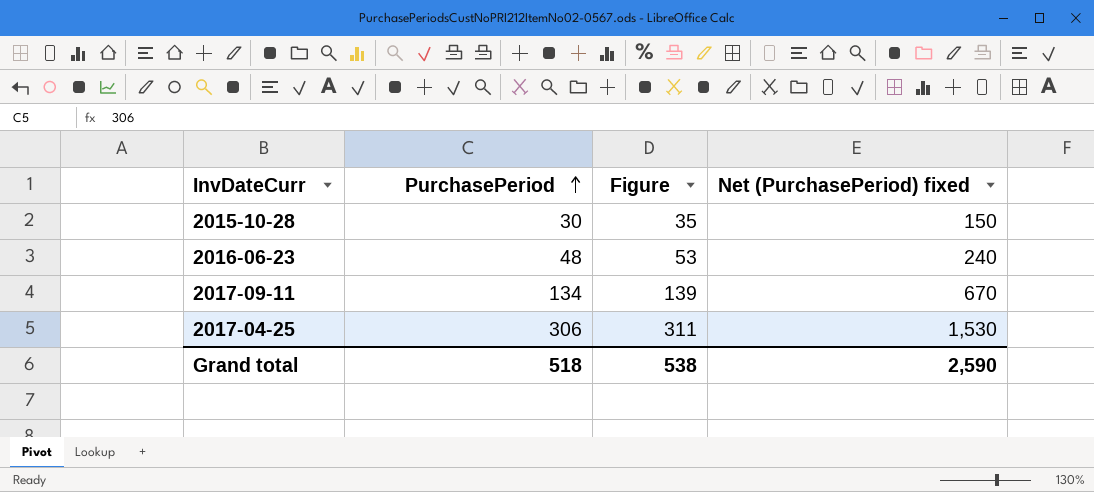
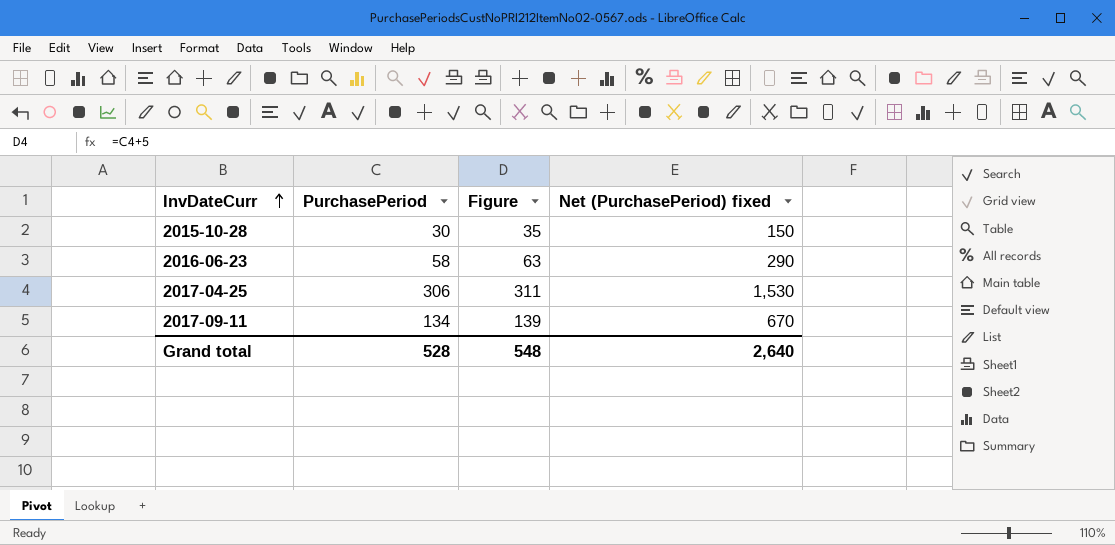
row order: PurchasePeriod ascending -> InvDateCurr ascending
2016-06-23 | PurchasePeriod: 48 -> 58
2016-06-23 | Figure: 53 -> 63
2016-06-23 | Net (PurchasePeriod) fixed: 240 -> 290
Grand total | PurchasePeriod: 518 -> 528
Grand total | Figure: 538 -> 548
Grand total | Net (PurchasePeriod) fixed: 2,590 -> 2,640

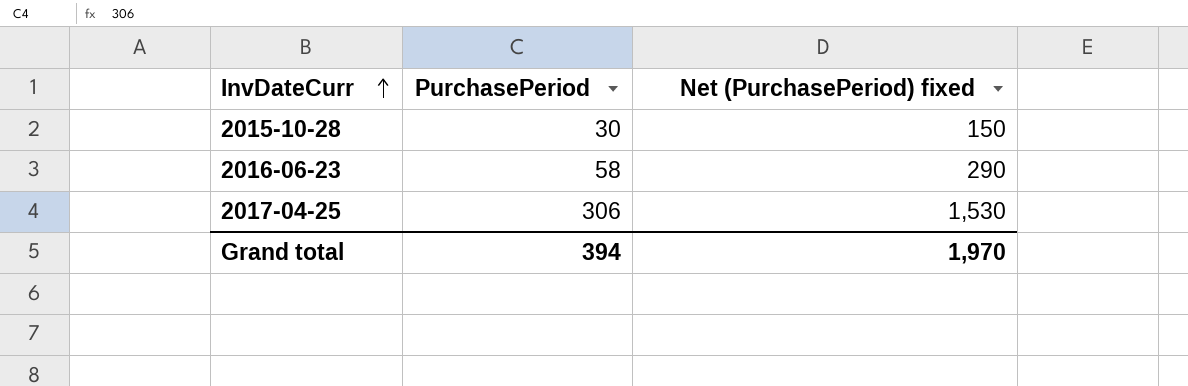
column Figure | formula: [PurchasePeriod] + 5 -> none
row 2017-09-11: 134 | 139 | 670 -> none
Grand total | PurchasePeriod: 528 -> 394
Grand total | Net (PurchasePeriod) fixed: 2,640 -> 1,970

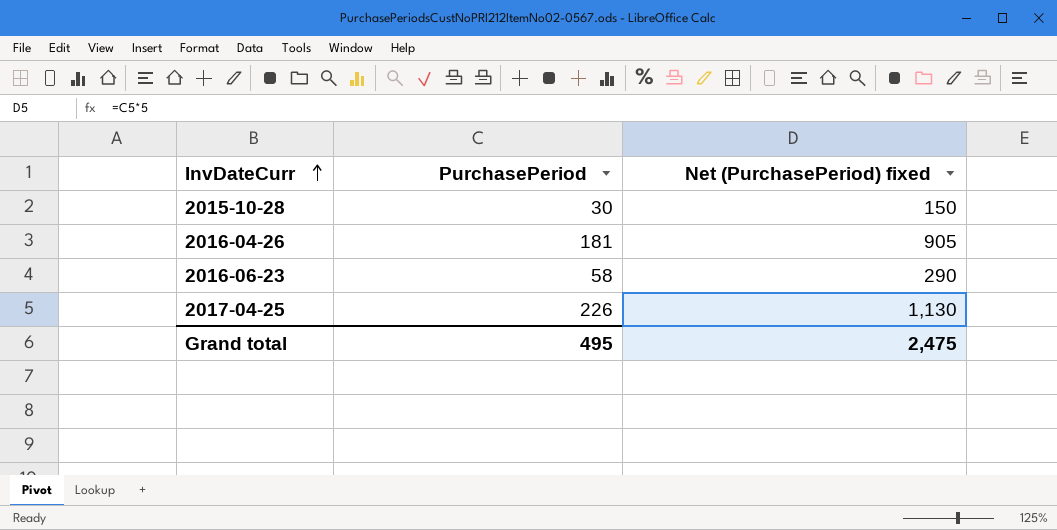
row 2016-04-26: none -> 181 | 905
2017-04-25 | PurchasePeriod: 306 -> 226
2017-04-25 | Net (PurchasePeriod) fixed: 1,530 -> 1,130
Grand total | PurchasePeriod: 394 -> 495
Grand total | Net (PurchasePeriod) fixed: 1,970 -> 2,475

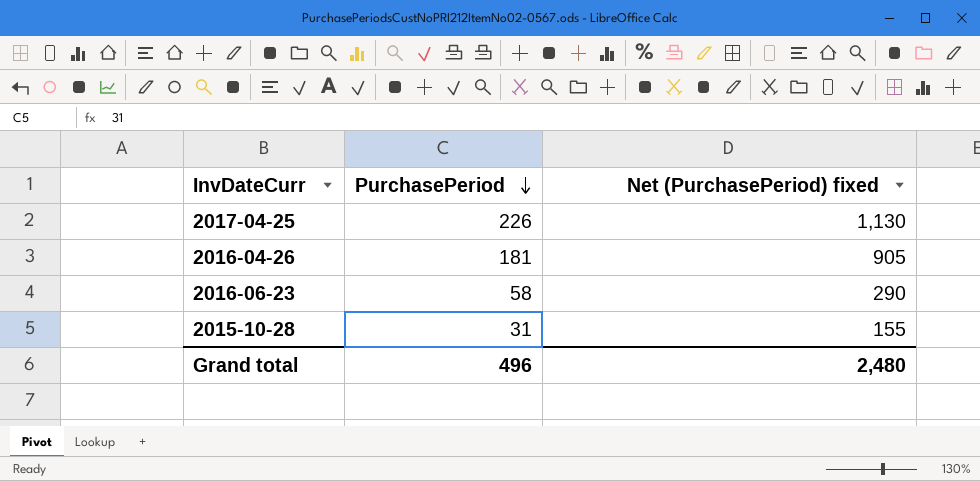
row order: InvDateCurr ascending -> PurchasePeriod descending
2015-10-28 | PurchasePeriod: 30 -> 31
2015-10-28 | Net (PurchasePeriod) fixed: 150 -> 155
Grand total | PurchasePeriod: 495 -> 496
Grand total | Net (PurchasePeriod) fixed: 2,475 -> 2,480

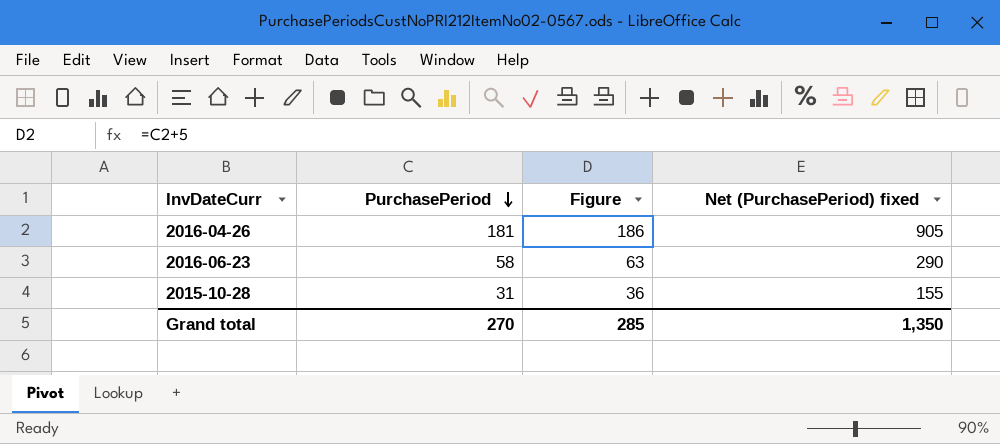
column Figure | formula: none -> [PurchasePeriod] + 5
row 2017-04-25: 226 | 1,130 -> none
Grand total | PurchasePeriod: 496 -> 270
Grand total | Net (PurchasePeriod) fixed: 2,480 -> 1,350

